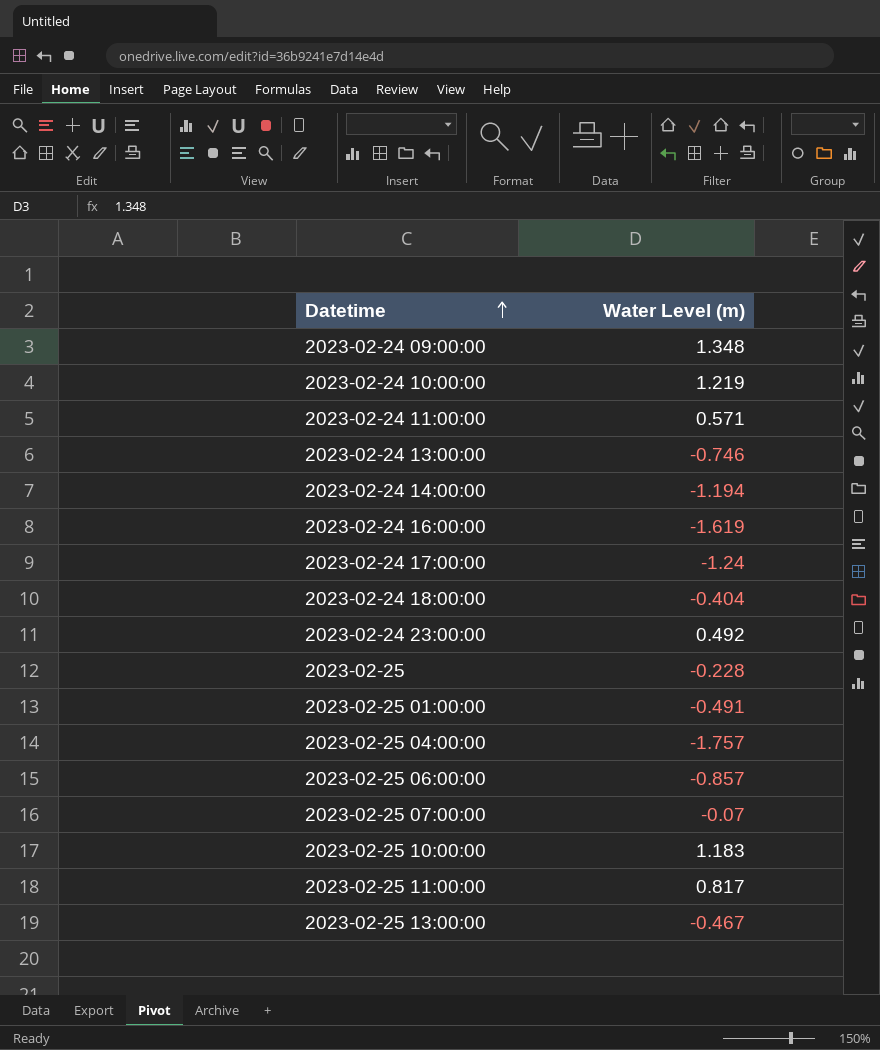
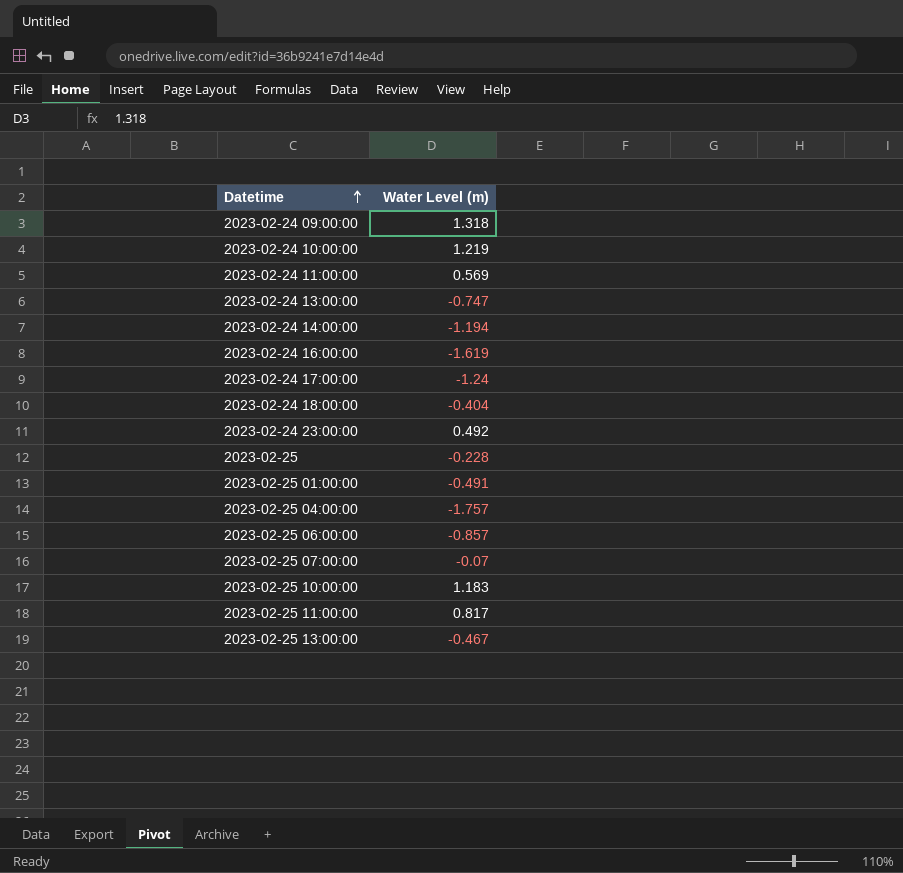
2023-02-24 09:00:00 | Water Level (m): 1.348 -> 1.318
2023-02-24 11:00:00 | Water Level (m): 0.571 -> 0.569
2023-02-24 13:00:00 | Water Level (m): -0.746 -> -0.747

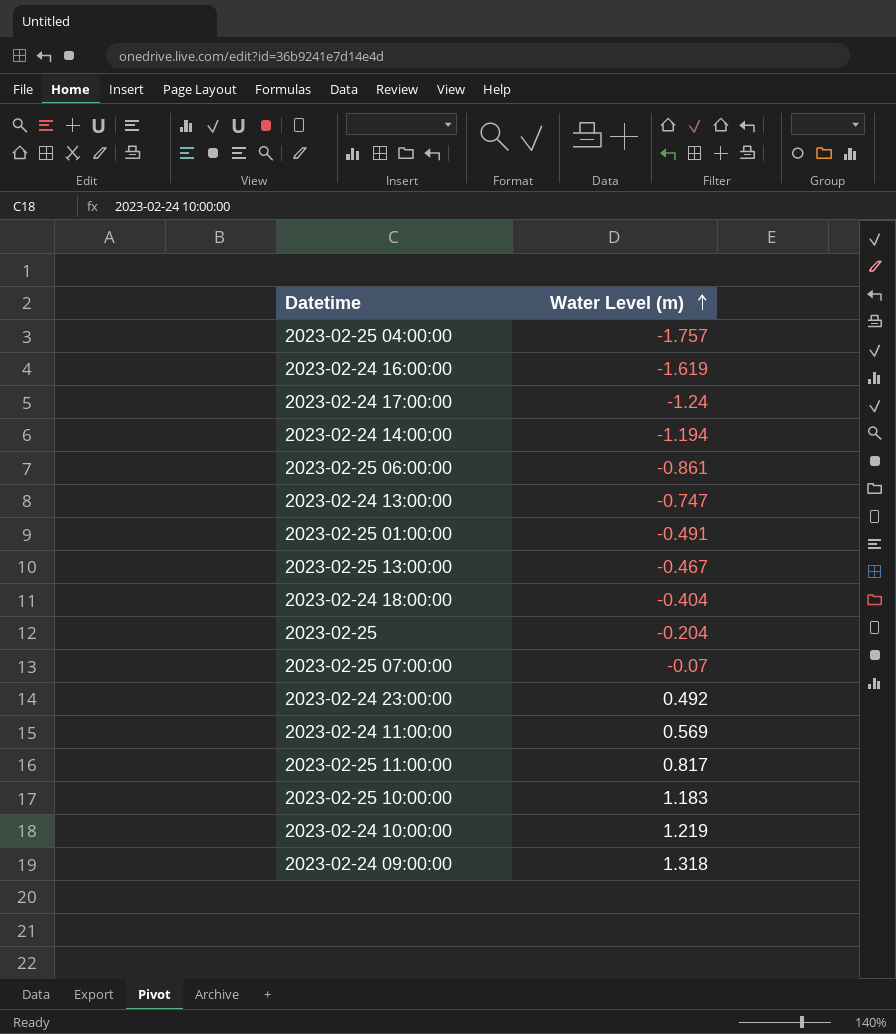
row order: Datetime ascending -> Water Level (m) ascending
2023-02-25 06:00:00 | Water Level (m): -0.857 -> -0.861
2023-02-25 | Water Level (m): -0.228 -> -0.204

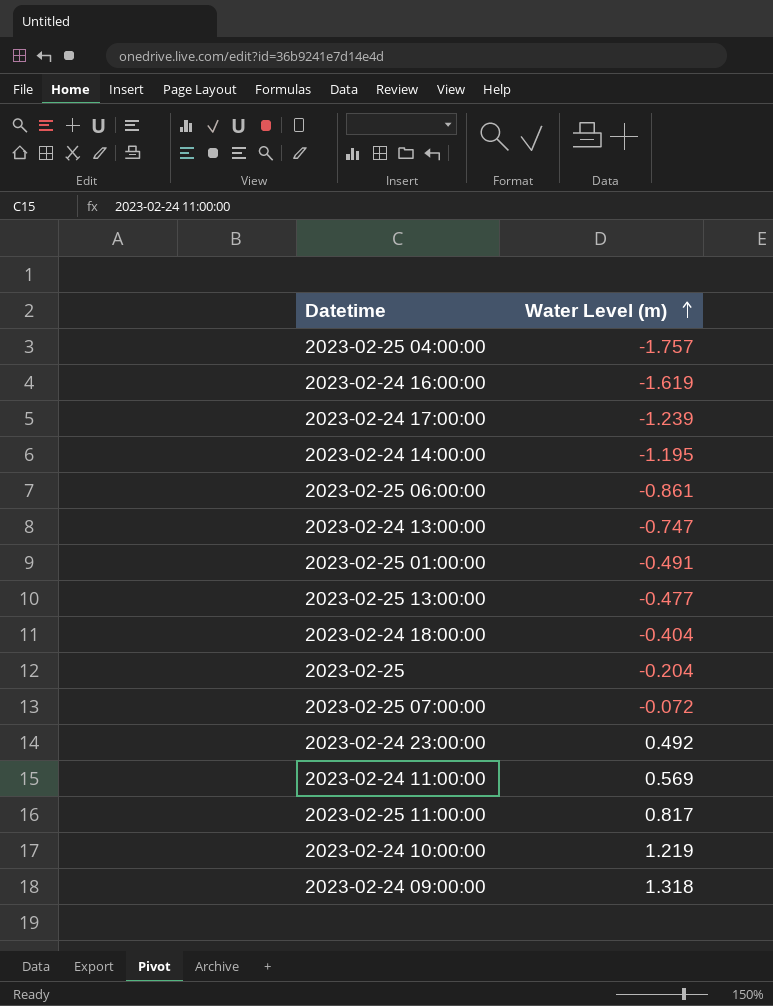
row 2023-02-25 10:00:00: 1.183 -> none
2023-02-24 17:00:00 | Water Level (m): -1.24 -> -1.239
2023-02-24 14:00:00 | Water Level (m): -1.194 -> -1.195
2023-02-25 13:00:00 | Water Level (m): -0.467 -> -0.477
2023-02-25 07:00:00 | Water Level (m): -0.07 -> -0.072

